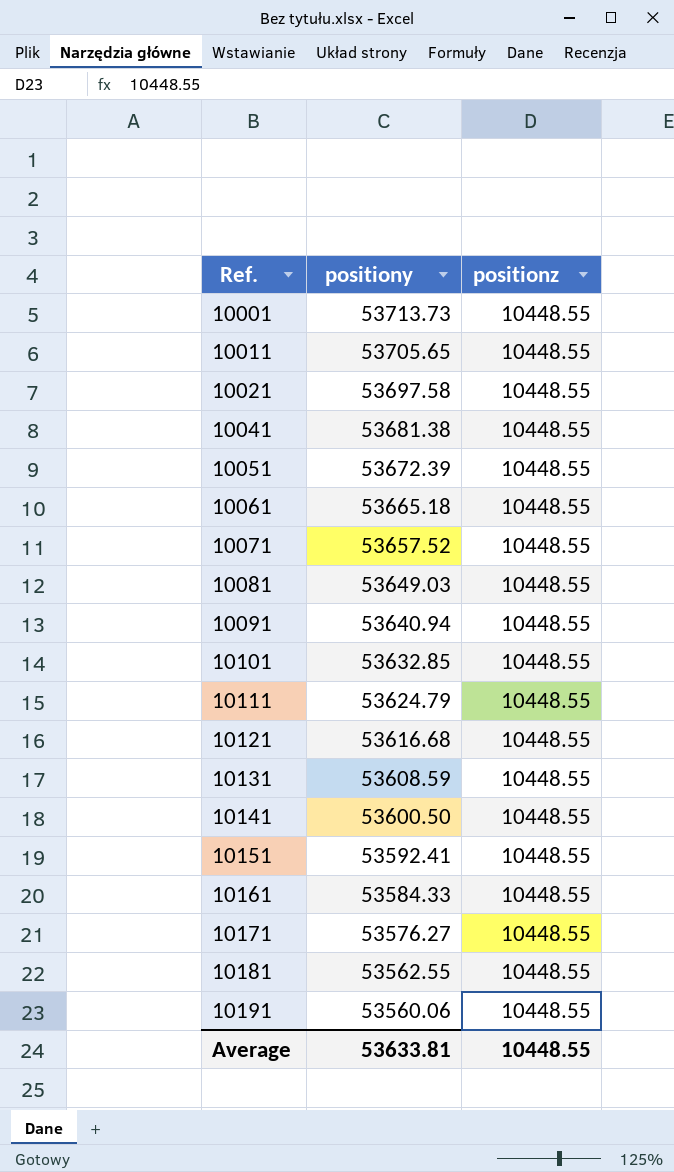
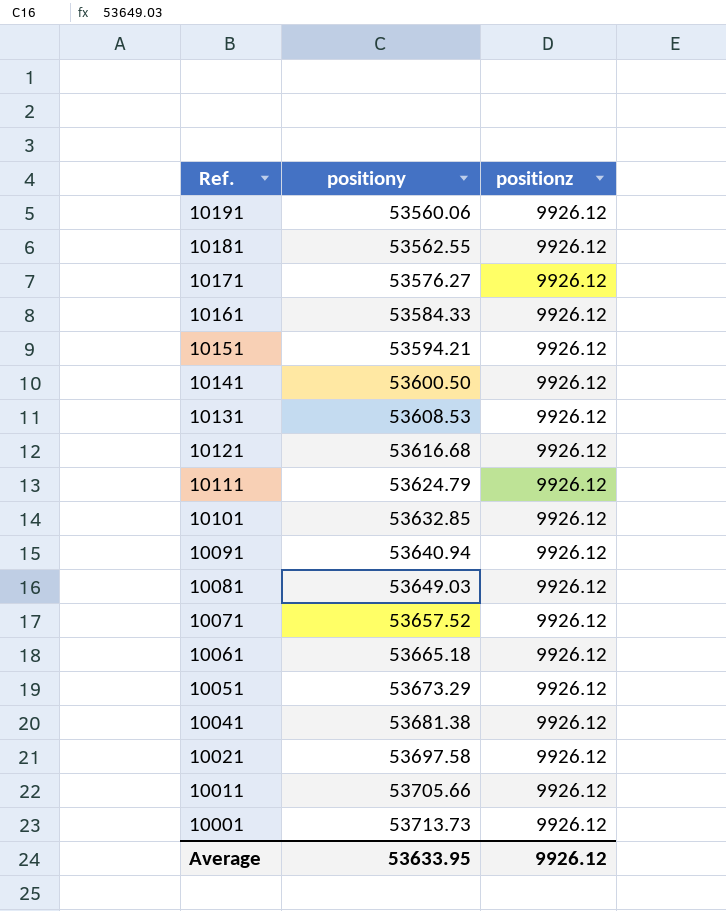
row order: Ref. ascending -> Ref. descending
10191 | positionz: 10448.55 -> 9926.12
10181 | positionz: 10448.55 -> 9926.12
10171 | positionz: 10448.55 -> 9926.12
10161 | positionz: 10448.55 -> 9926.12
10151 | positiony: 53592.41 -> 53594.21
10151 | positionz: 10448.55 -> 9926.12
10141 | positionz: 10448.55 -> 9926.12
10131 | positiony: 53608.59 -> 53608.53
10131 | positionz: 10448.55 -> 9926.12
10121 | positionz: 10448.55 -> 9926.12
10111 | positionz: 10448.55 -> 9926.12
10101 | positionz: 10448.55 -> 9926.12
10091 | positionz: 10448.55 -> 9926.12
10081 | positionz: 10448.55 -> 9926.12
10071 | positionz: 10448.55 -> 9926.12
10061 | positionz: 10448.55 -> 9926.12
10051 | positiony: 53672.39 -> 53673.29
10051 | positionz: 10448.55 -> 9926.12
10041 | positionz: 10448.55 -> 9926.12
10021 | positionz: 10448.55 -> 9926.12
10011 | positiony: 53705.65 -> 53705.66
10011 | positionz: 10448.55 -> 9926.12
10001 | positionz: 10448.55 -> 9926.12
Average | positiony: 53633.81 -> 53633.95
Average | positionz: 10448.55 -> 9926.12

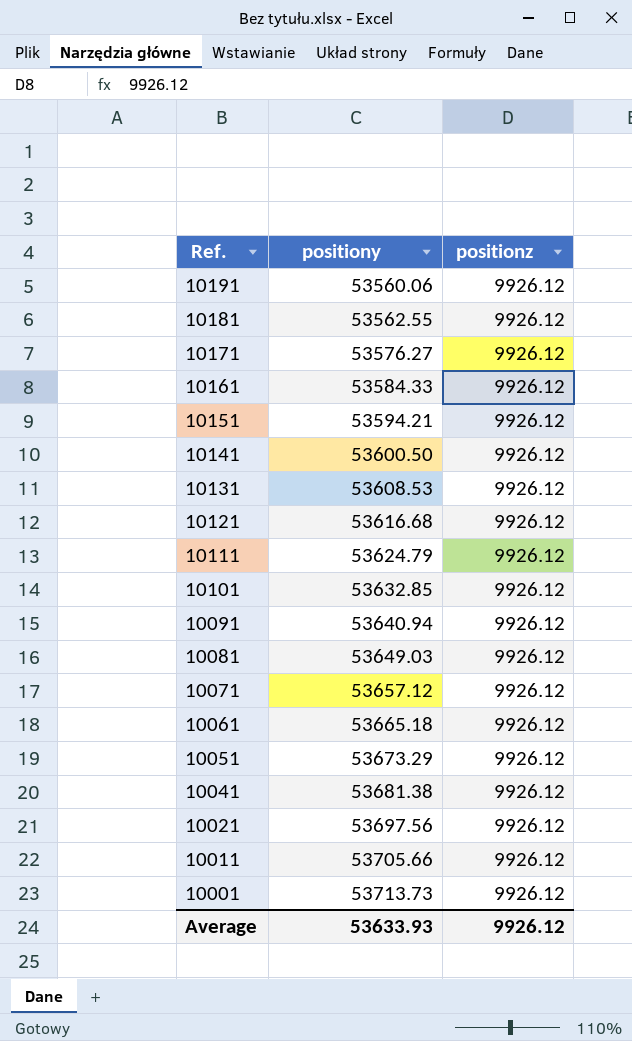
10071 | positiony: 53657.52 -> 53657.12
10021 | positiony: 53697.58 -> 53697.56
Average | positiony: 53633.95 -> 53633.93

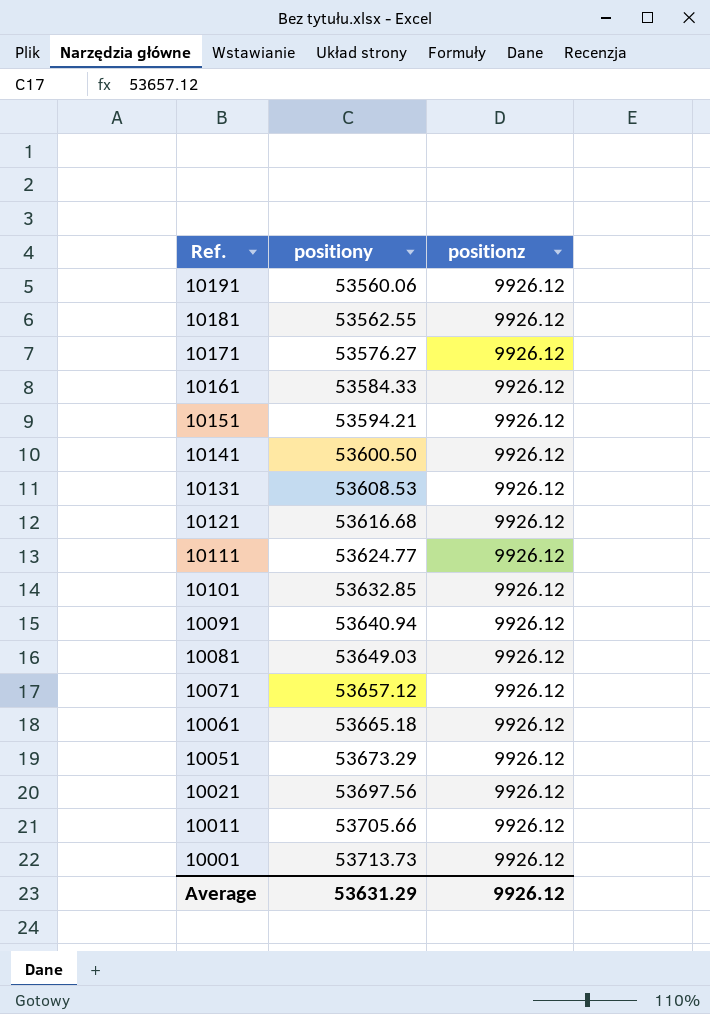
row 10041: 53681.38 | 9926.12 -> none
10111 | positiony: 53624.79 -> 53624.77
Average | positiony: 53633.93 -> 53631.29

